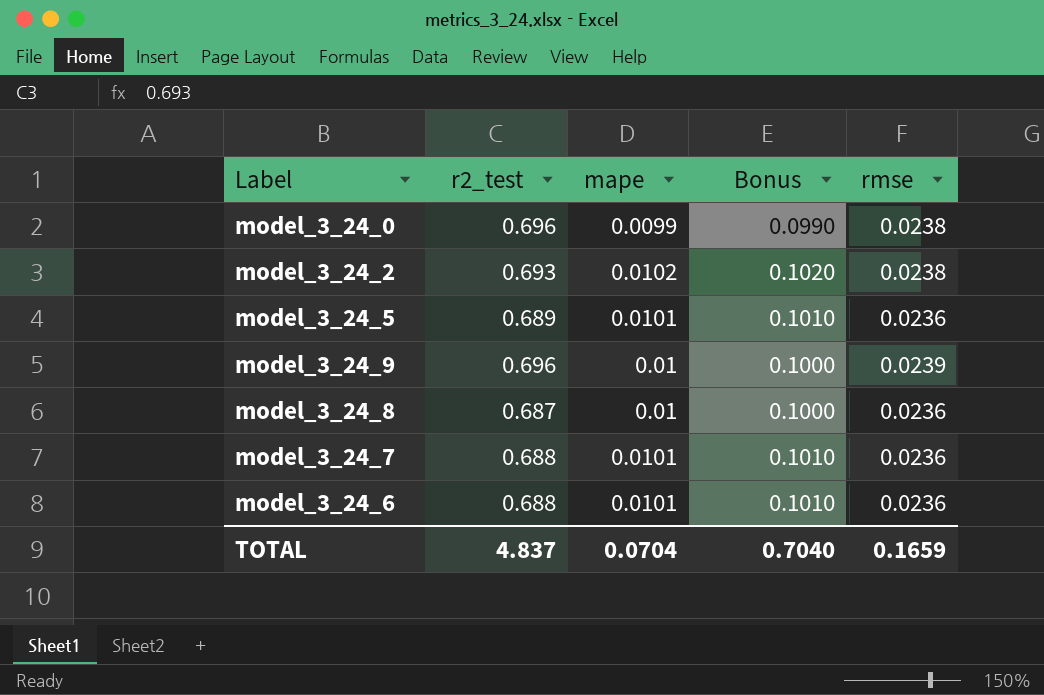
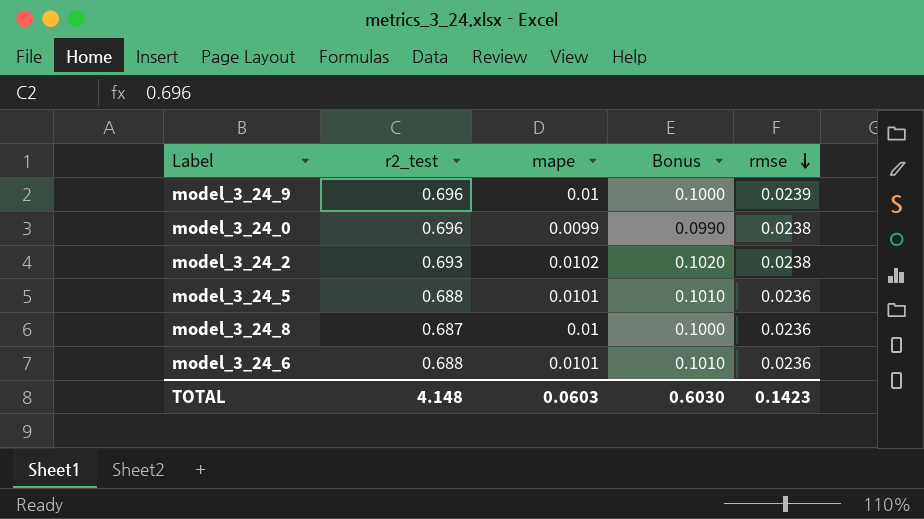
row order: none -> rmse descending
row model_3_24_7: 0.688 | 0.0101 | 0.1010 | 0.0236 -> none
model_3_24_5 | r2_test: 0.689 -> 0.688
TOTAL | r2_test: 4.837 -> 4.148
TOTAL | mape: 0.0704 -> 0.0603
TOTAL | Bonus: 0.7040 -> 0.6030
TOTAL | rmse: 0.1659 -> 0.1423

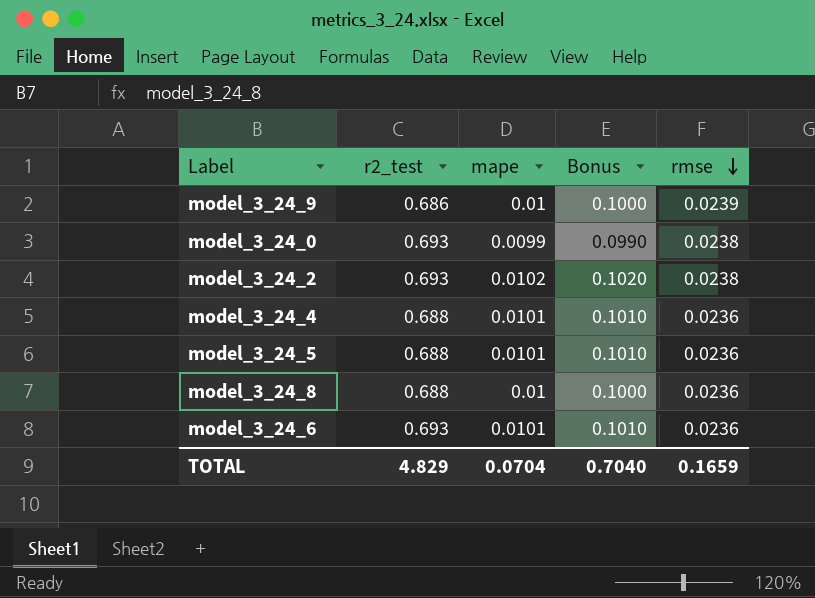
model_3_24_9 | r2_test: 0.696 -> 0.686
model_3_24_0 | r2_test: 0.696 -> 0.693
row model_3_24_4: none -> 0.688 | 0.0101 | 0.1010 | 0.0236
model_3_24_8 | r2_test: 0.687 -> 0.688
model_3_24_6 | r2_test: 0.688 -> 0.693
TOTAL | r2_test: 4.148 -> 4.829
TOTAL | mape: 0.0603 -> 0.0704
TOTAL | Bonus: 0.6030 -> 0.7040
TOTAL | rmse: 0.1423 -> 0.1659

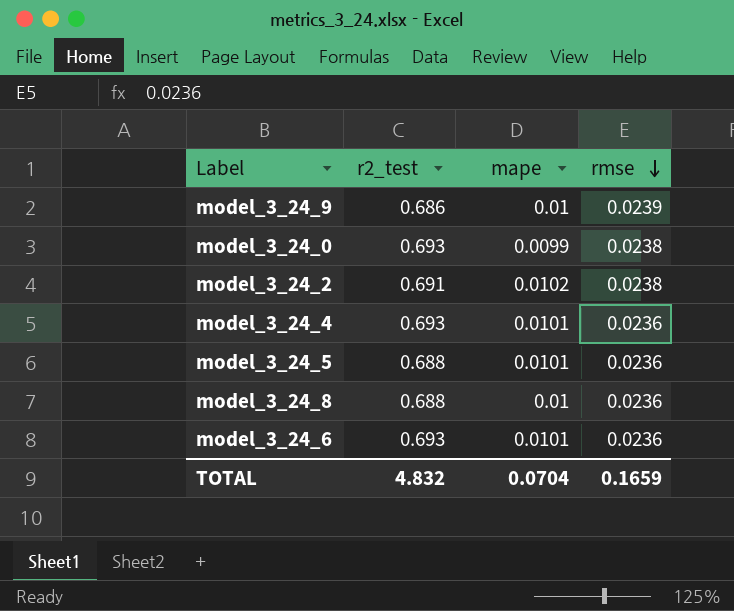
column Bonus | formula: [mape] * 10 -> none
model_3_24_2 | r2_test: 0.693 -> 0.691
model_3_24_4 | r2_test: 0.688 -> 0.693
TOTAL | r2_test: 4.829 -> 4.832

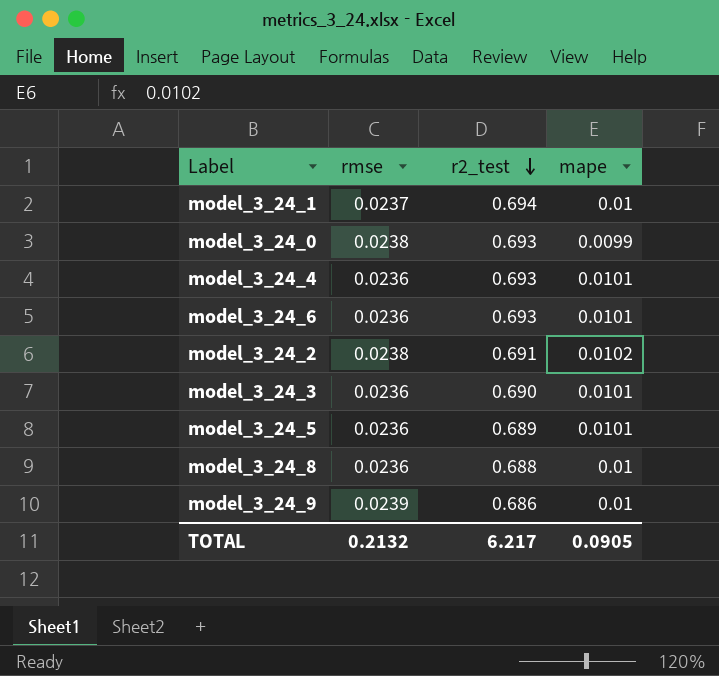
row order: rmse descending -> r2_test descending
column rmse | position: 4 -> 2
row model_3_24_1: none -> 0.0237 | 0.694 | 0.01
row model_3_24_3: none -> 0.0236 | 0.690 | 0.0101
model_3_24_5 | r2_test: 0.688 -> 0.689
TOTAL | rmse: 0.1659 -> 0.2132
TOTAL | r2_test: 4.832 -> 6.217
TOTAL | mape: 0.0704 -> 0.0905

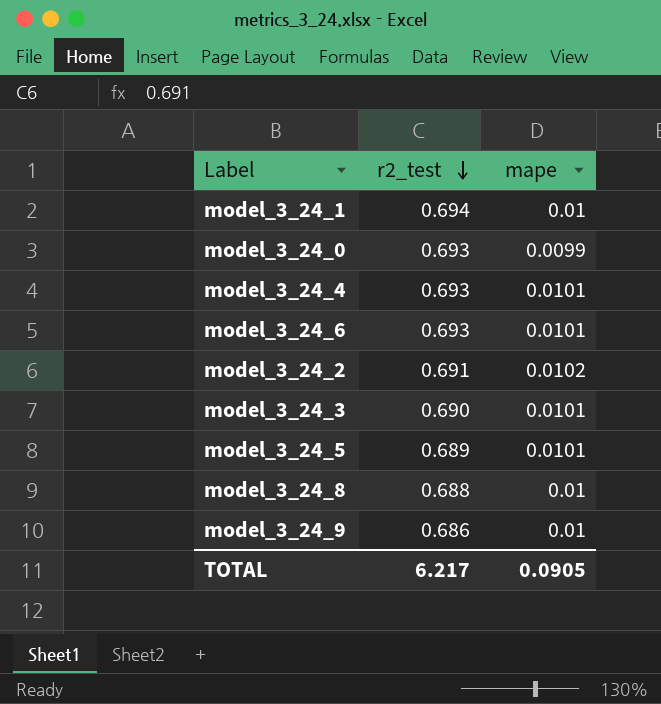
column rmse | position: 2 -> none

